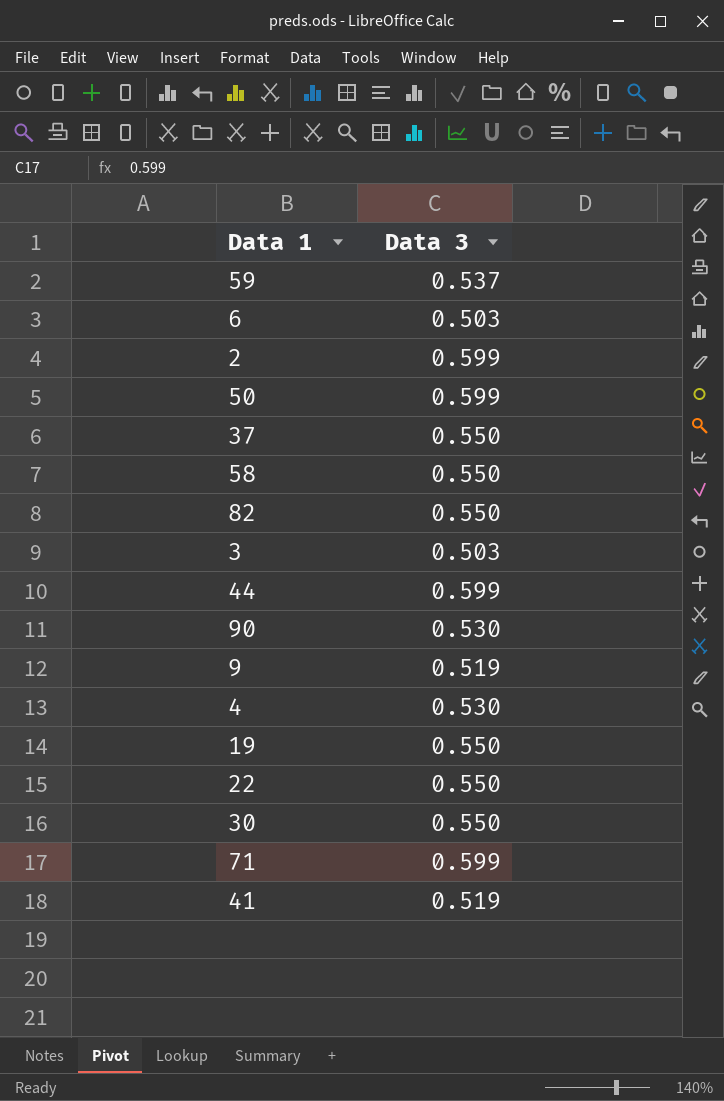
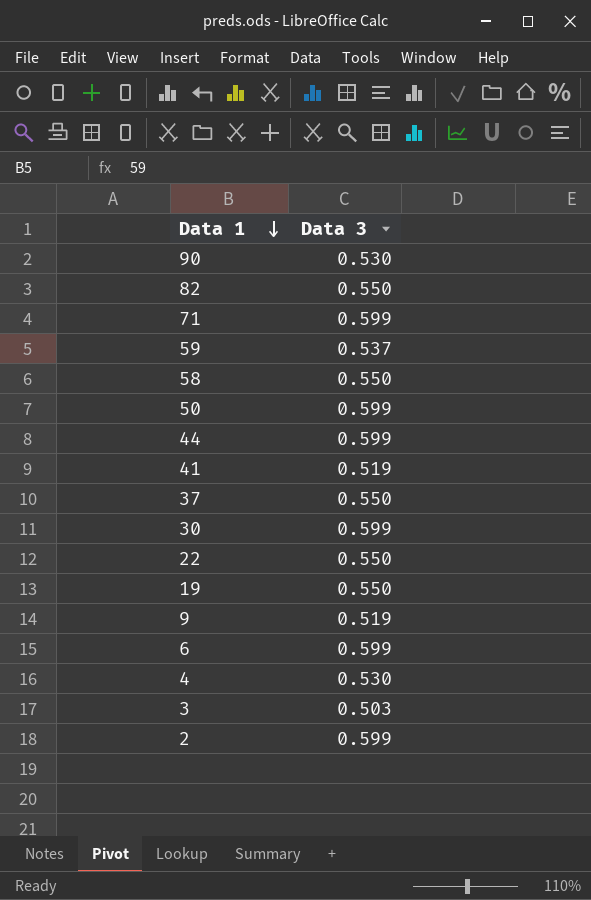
row order: none -> Data 1 descending
30 | Data 3: 0.550 -> 0.599
6 | Data 3: 0.503 -> 0.599

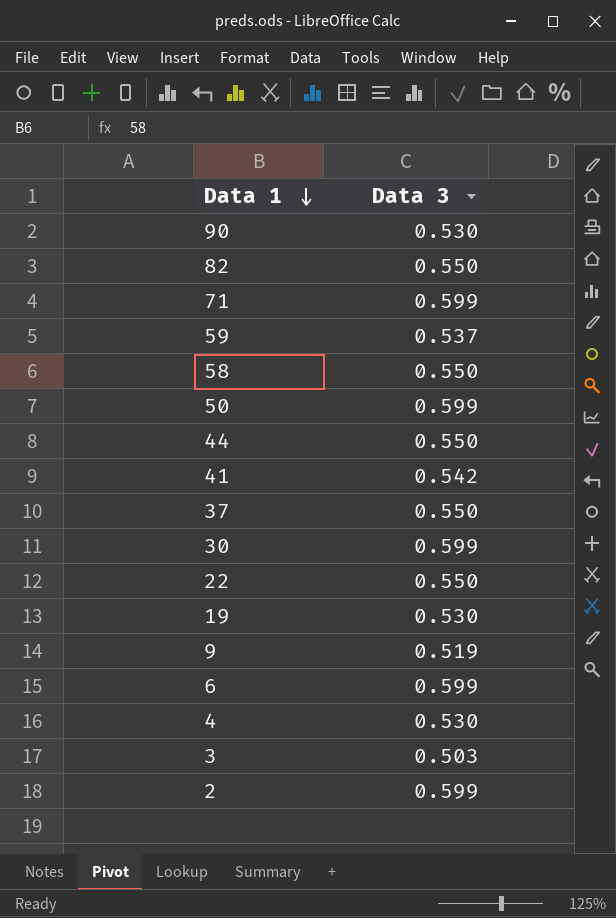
44 | Data 3: 0.599 -> 0.550
41 | Data 3: 0.519 -> 0.542
19 | Data 3: 0.550 -> 0.530

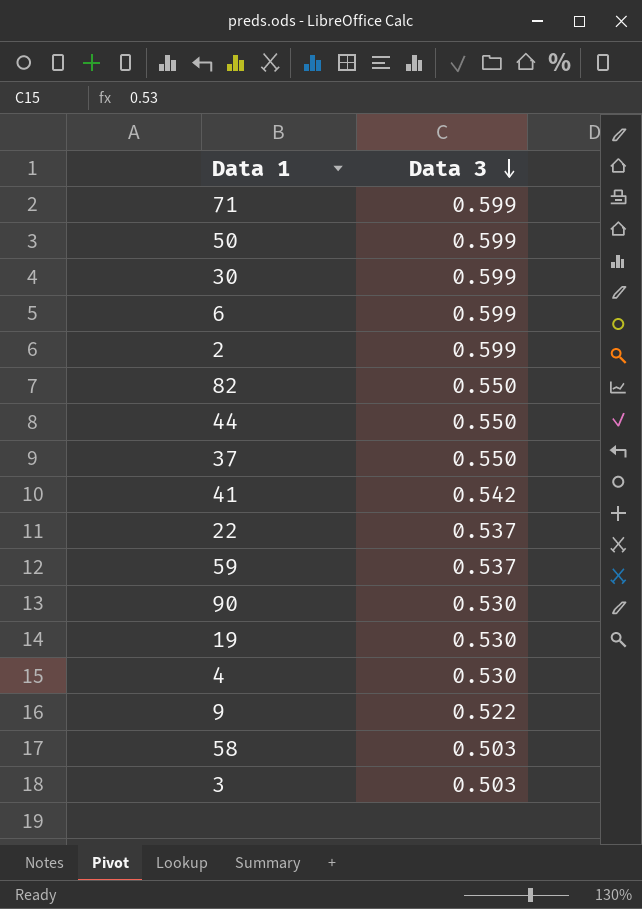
row order: Data 1 descending -> Data 3 descending
22 | Data 3: 0.550 -> 0.537
9 | Data 3: 0.519 -> 0.522
58 | Data 3: 0.550 -> 0.503

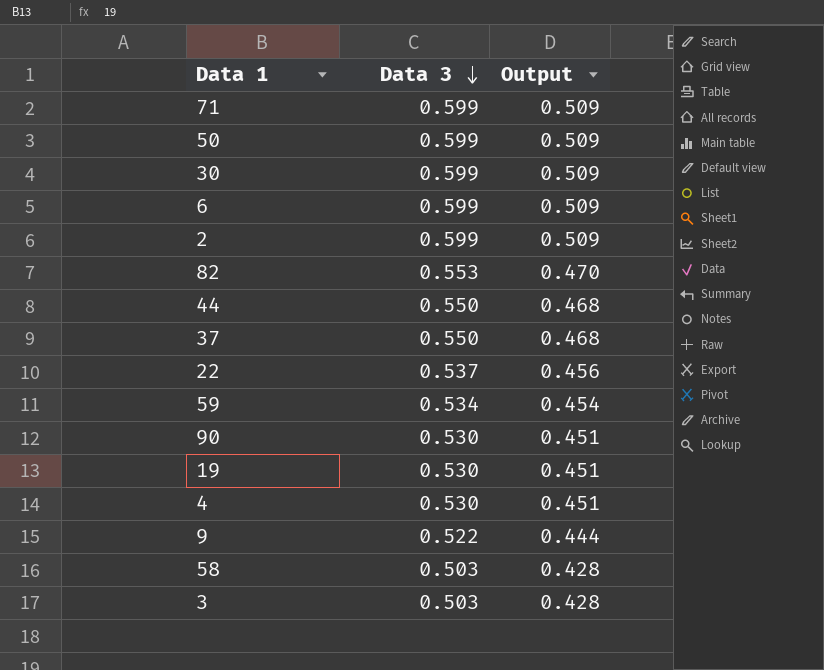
column Output | formula: none -> [Data 3] * 0.85
row 41: 0.542 -> none
82 | Data 3: 0.550 -> 0.553
59 | Data 3: 0.537 -> 0.534

